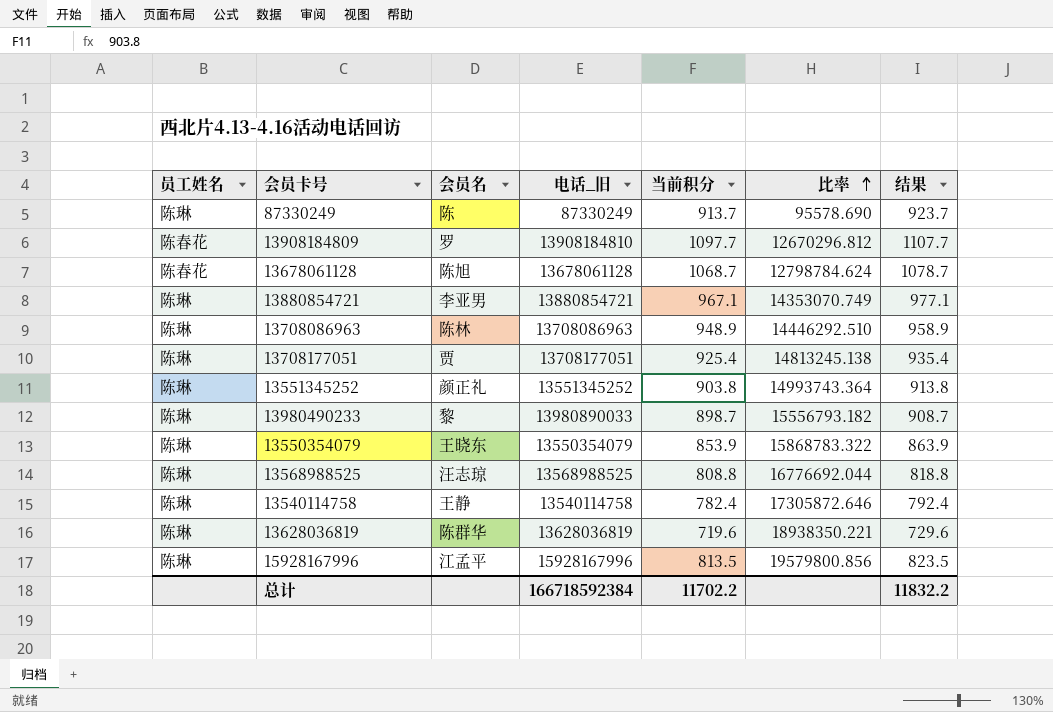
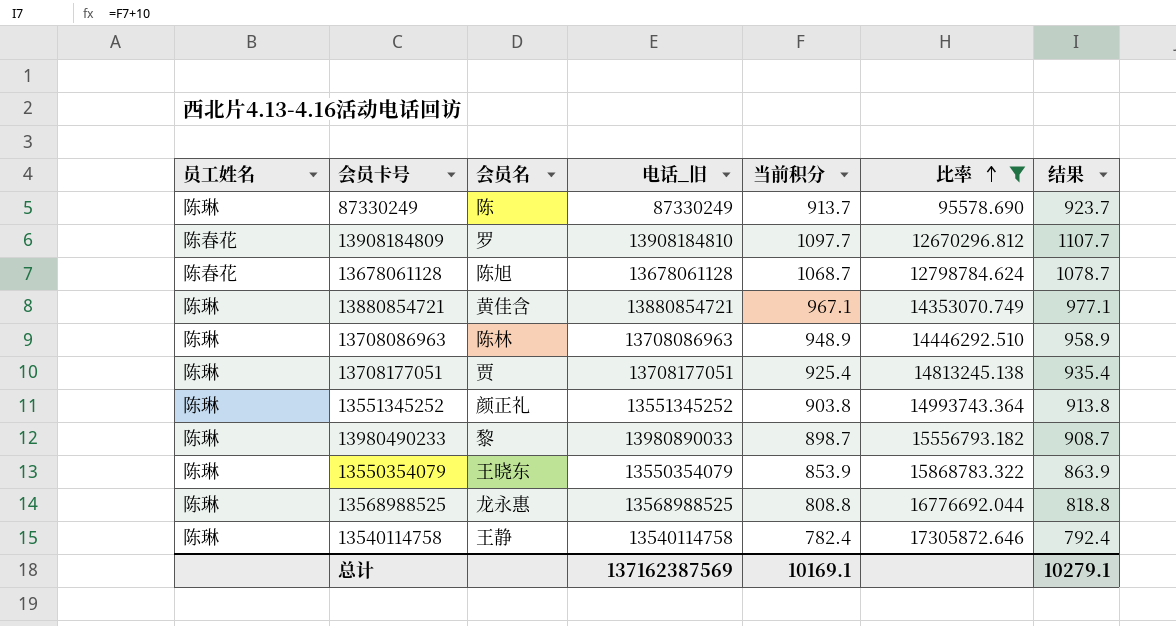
filter: none -> 比率 <= 17305872.646
13880854721 | 会员名: 李亚男 -> 黄佳含
13568988525 | 会员名: 汪志琼 -> 龙永惠
总计 | 电话_旧: 166718592384 -> 137162387569
总计 | 当前积分: 11702.2 -> 10169.1
总计 | 结果: 11832.2 -> 10279.1

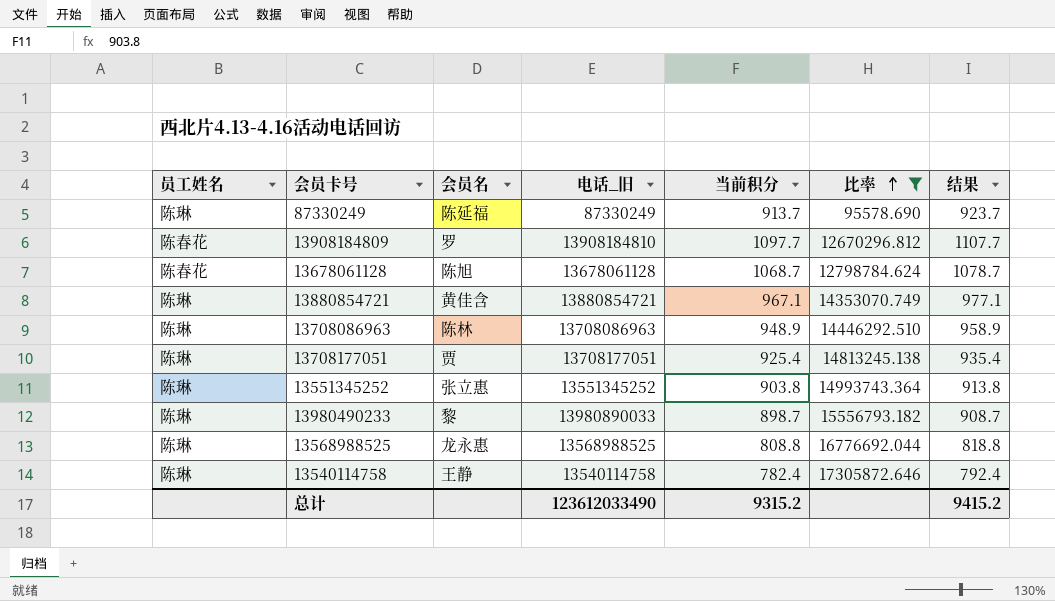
row 13550354079: 陈琳 | 王晓东 | 13550354079 | 853.9 | 15868783.322 | 863.9 -> none
87330249 | 会员名: 陈 -> 陈延福
13551345252 | 会员名: 颜正礼 -> 张立惠
总计 | 电话_旧: 137162387569 -> 123612033490
总计 | 当前积分: 10169.1 -> 9315.2
总计 | 结果: 10279.1 -> 9415.2

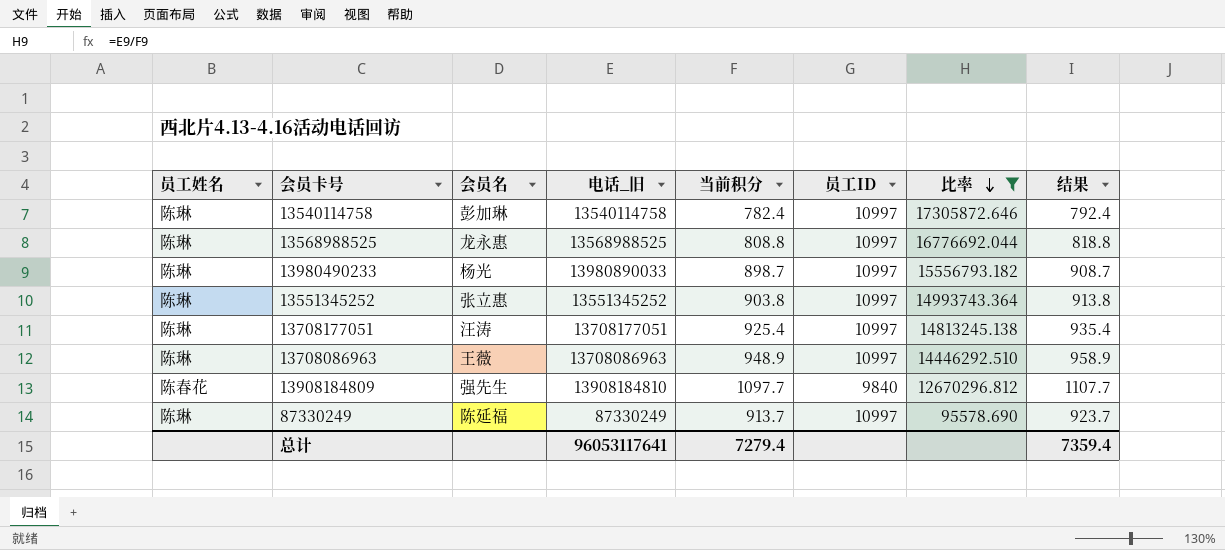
row order: 比率 ascending -> 比率 descending
column 员工ID | position: none -> 6
row 13678061128: 陈春花 | 陈旭 | 13678061128 | 1068.7 | 12798784.624 | 1078.7 -> none
row 13880854721: 陈琳 | 黄佳含 | 13880854721 | 967.1 | 14353070.749 | 977.1 -> none
13540114758 | 会员名: 王静 -> 彭加琳
13980490233 | 会员名: 黎 -> 杨光
13708177051 | 会员名: 贾 -> 汪涛
13708086963 | 会员名: 陈林 -> 王薇
13908184809 | 会员名: 罗 -> 强先生
总计 | 电话_旧: 123612033490 -> 96053117641
总计 | 当前积分: 9315.2 -> 7279.4
总计 | 结果: 9415.2 -> 7359.4

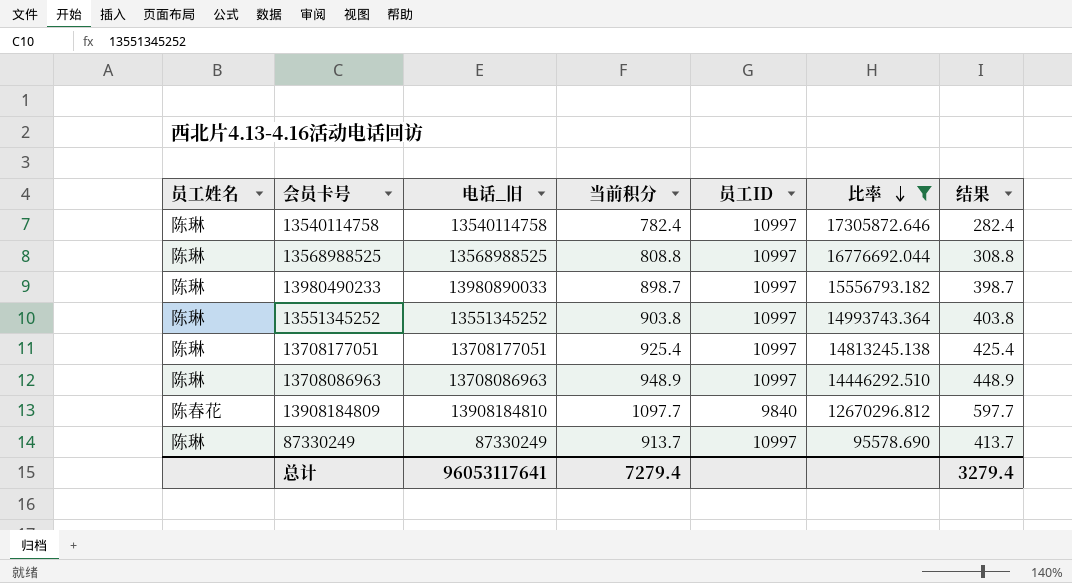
column 会员名 | position: 3 -> none
column 结果 | formula: [当前积分] + 10 -> [当前积分] - 500
总计 | 结果: 7359.4 -> 3279.4

